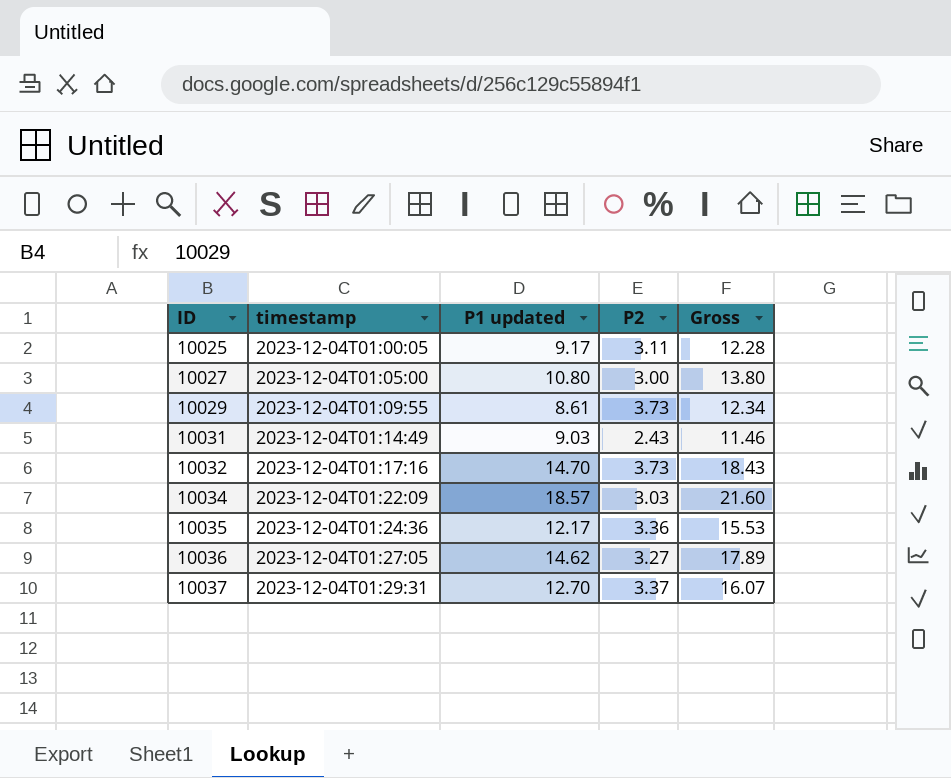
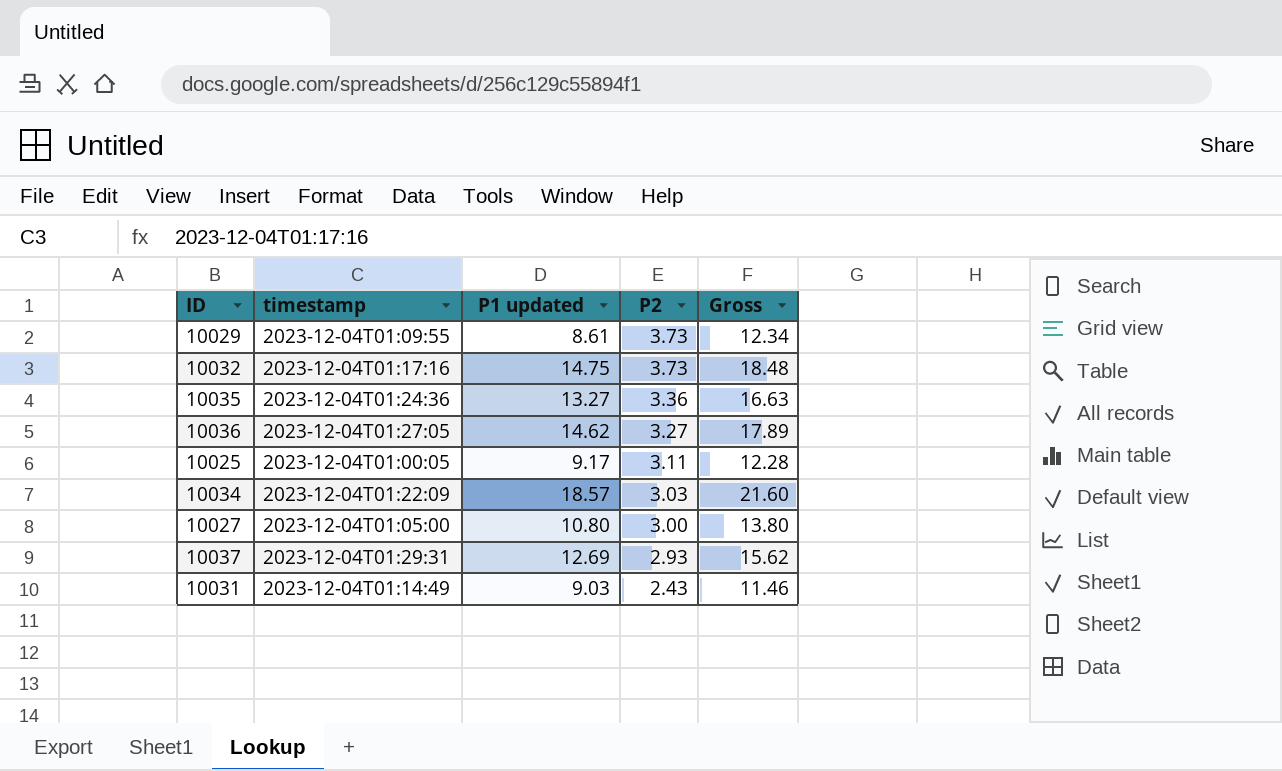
row order: ID ascending -> P2 descending
10032 | P1 updated: 14.70 -> 14.75
10032 | Gross: 18.43 -> 18.48
10035 | P1 updated: 12.17 -> 13.27
10035 | Gross: 15.53 -> 16.63
10037 | P1 updated: 12.70 -> 12.69
10037 | P2: 3.37 -> 2.93
10037 | Gross: 16.07 -> 15.62

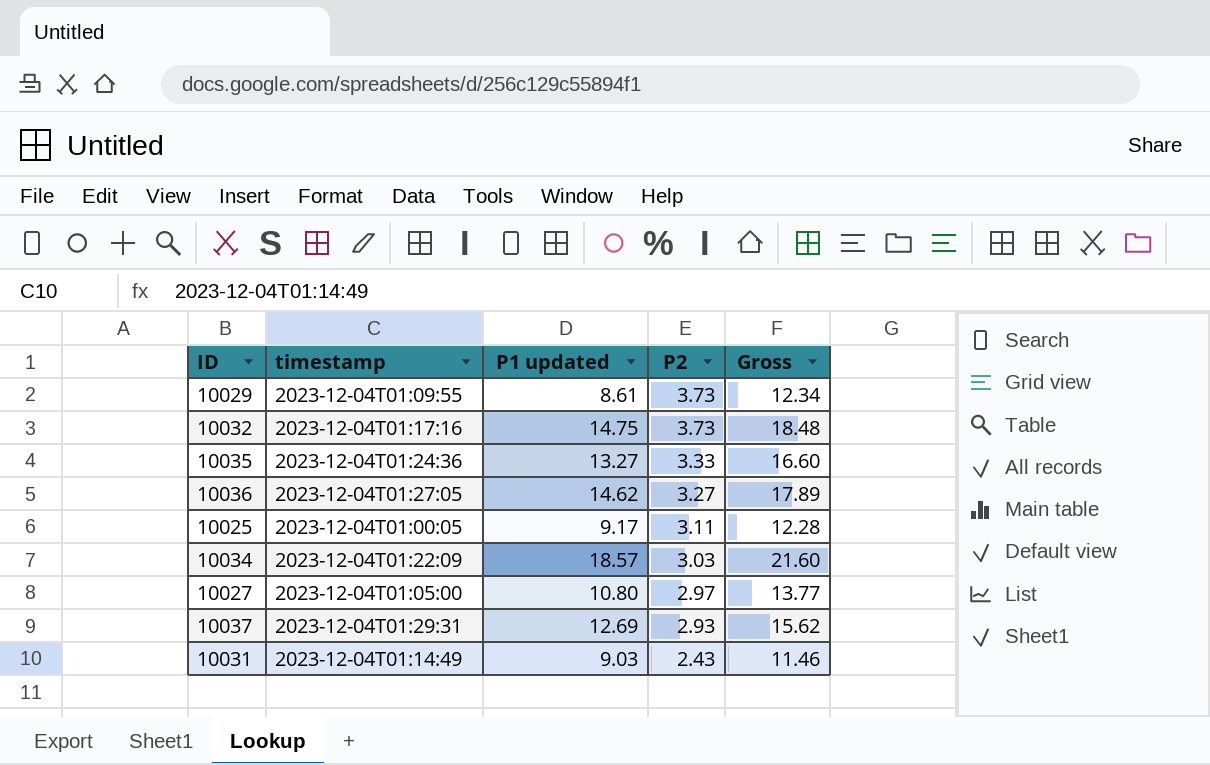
10035 | P2: 3.36 -> 3.33
10035 | Gross: 16.63 -> 16.60
10027 | P2: 3.00 -> 2.97
10027 | Gross: 13.80 -> 13.77

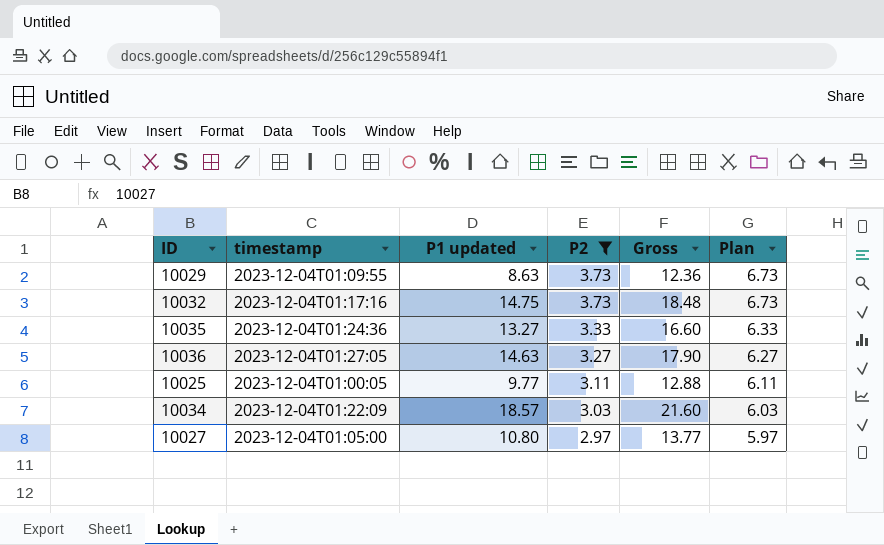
filter: none -> P2 >= 2.97
column Plan | formula: none -> [P2] + 3
10029 | P1 updated: 8.61 -> 8.63
10029 | Gross: 12.34 -> 12.36
10036 | P1 updated: 14.62 -> 14.63
10036 | Gross: 17.89 -> 17.90
10025 | P1 updated: 9.17 -> 9.77
10025 | Gross: 12.28 -> 12.88

